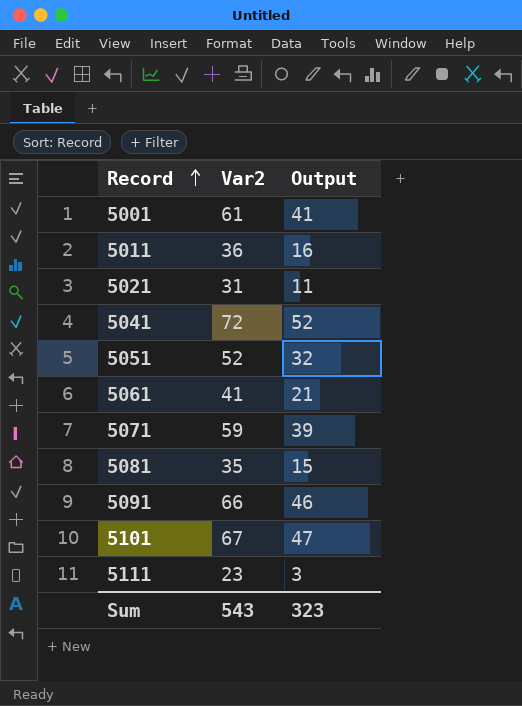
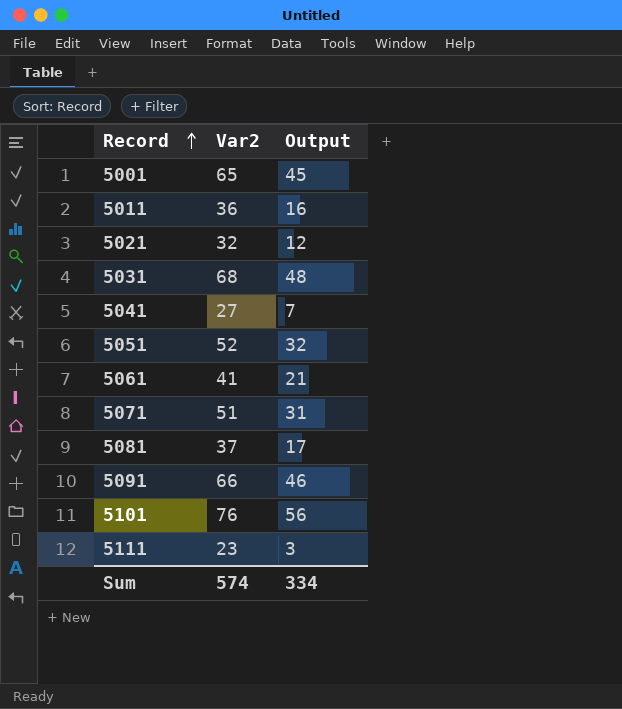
5001 | Var2: 61 -> 65
5001 | Output: 41 -> 45
5021 | Var2: 31 -> 32
5021 | Output: 11 -> 12
row 5031: none -> 68 | 48
5041 | Var2: 72 -> 27
5041 | Output: 52 -> 7
5071 | Var2: 59 -> 51
5071 | Output: 39 -> 31
5081 | Var2: 35 -> 37
5081 | Output: 15 -> 17
5101 | Var2: 67 -> 76
5101 | Output: 47 -> 56
Sum | Var2: 543 -> 574
Sum | Output: 323 -> 334

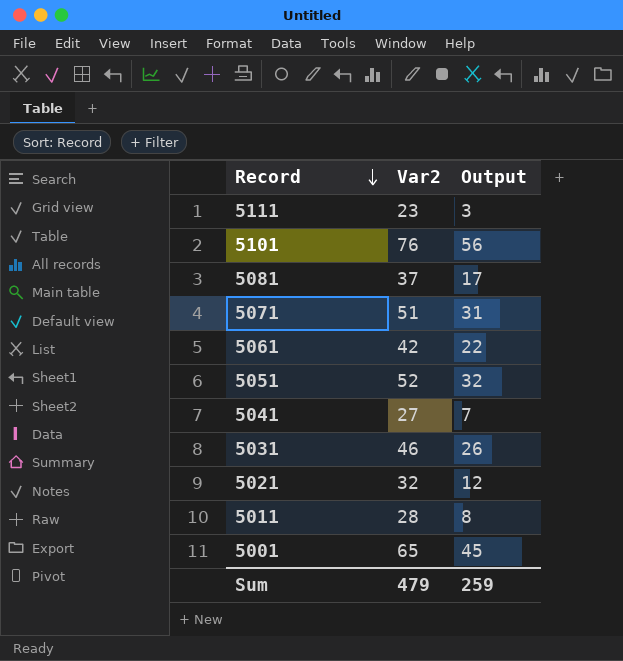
row order: Record ascending -> Record descending
row 5091: 66 | 46 -> none
5061 | Var2: 41 -> 42
5061 | Output: 21 -> 22
5031 | Var2: 68 -> 46
5031 | Output: 48 -> 26
5011 | Var2: 36 -> 28
5011 | Output: 16 -> 8
Sum | Var2: 574 -> 479
Sum | Output: 334 -> 259

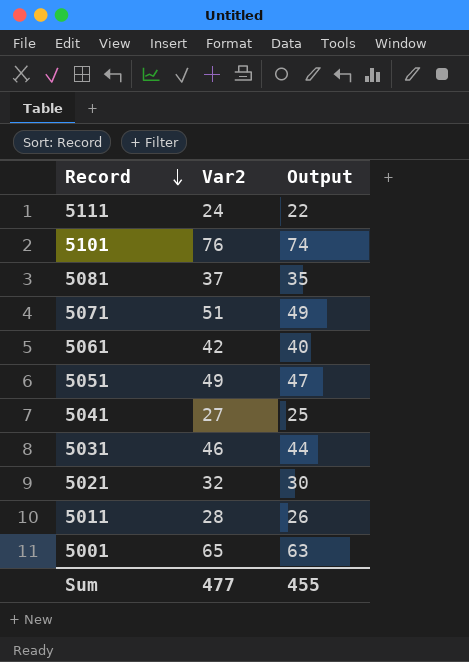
column Output | formula: [Var2] - 20 -> [Var2] - 2
5111 | Var2: 23 -> 24
5051 | Var2: 52 -> 49
Sum | Var2: 479 -> 477
Sum | Output: 259 -> 455

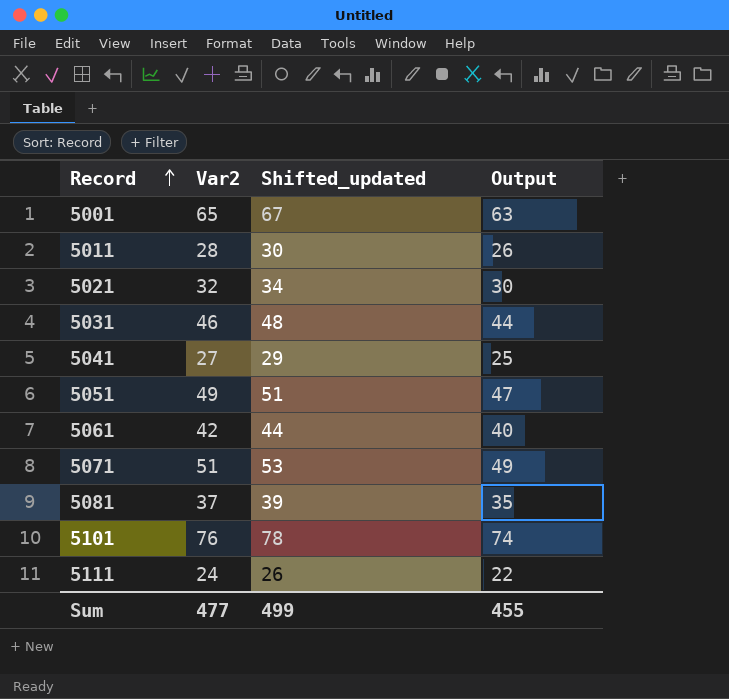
row order: Record descending -> Record ascending
column Shifted_updated | formula: none -> [Var2] + 2

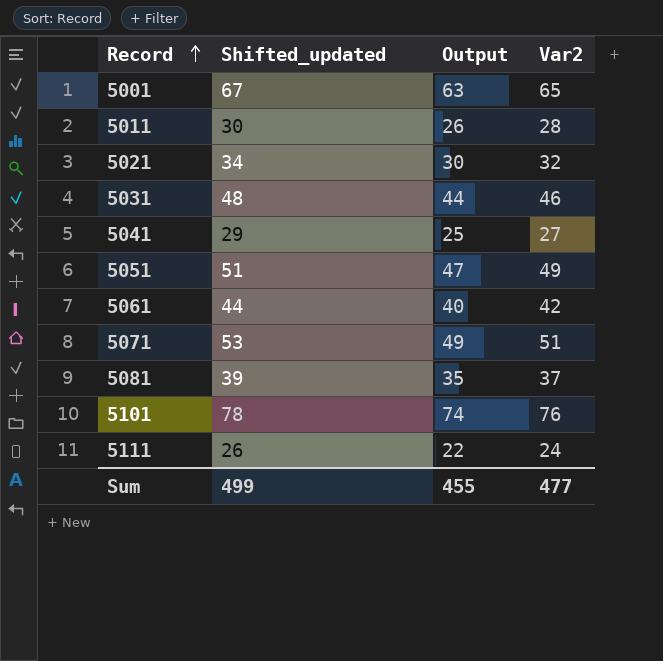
column Var2 | position: 2 -> 4

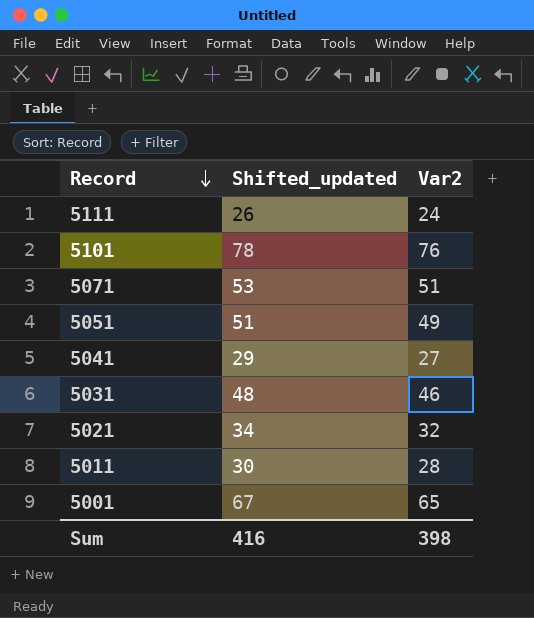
row order: Record ascending -> Record descending
column Output | formula: [Var2] - 2 -> none
row 5061: 44 | 40 | 42 -> none
row 5081: 39 | 35 | 37 -> none
Sum | Shifted_updated: 499 -> 416
Sum | Var2: 477 -> 398

